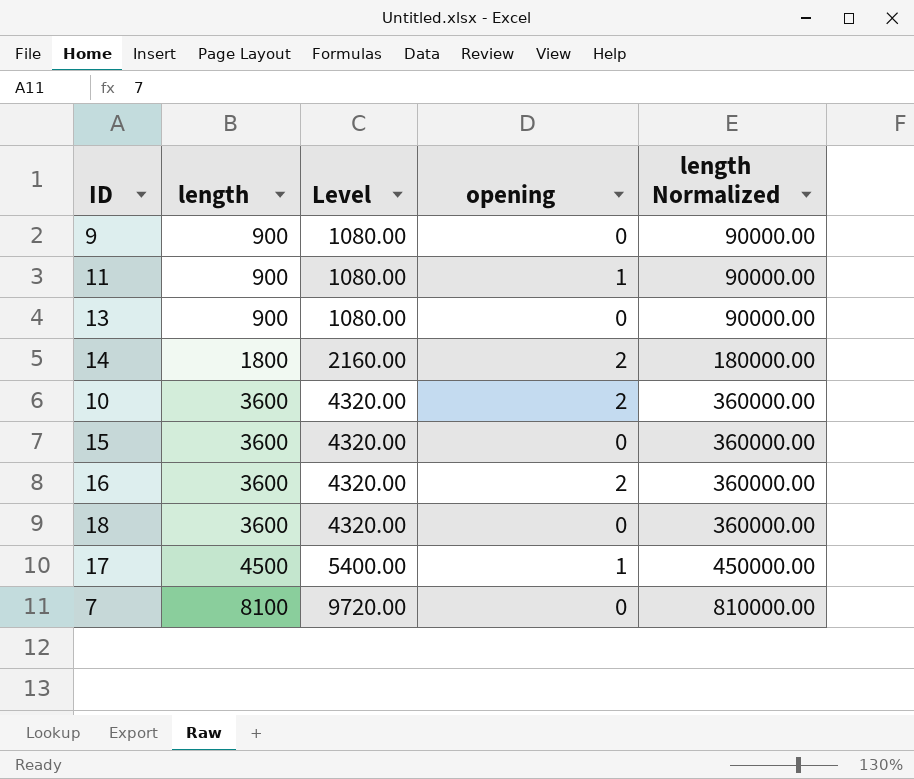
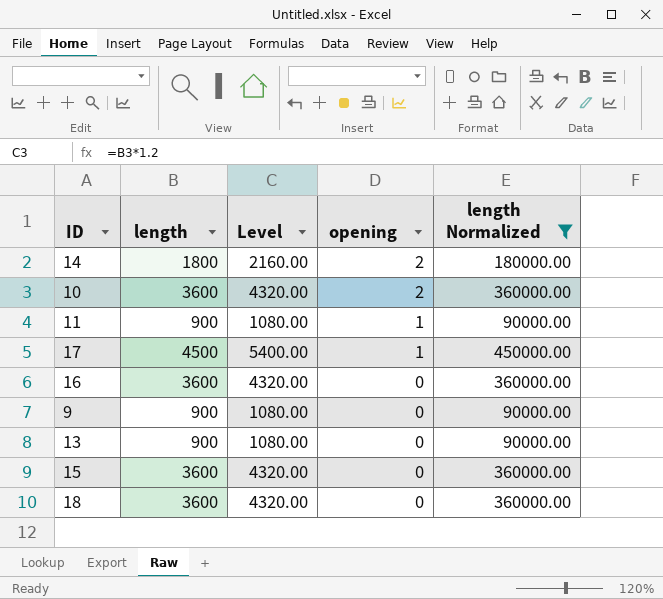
filter: none -> length Normalized != 810000.00
row order: length ascending -> opening descending
16 | opening: 2 -> 0

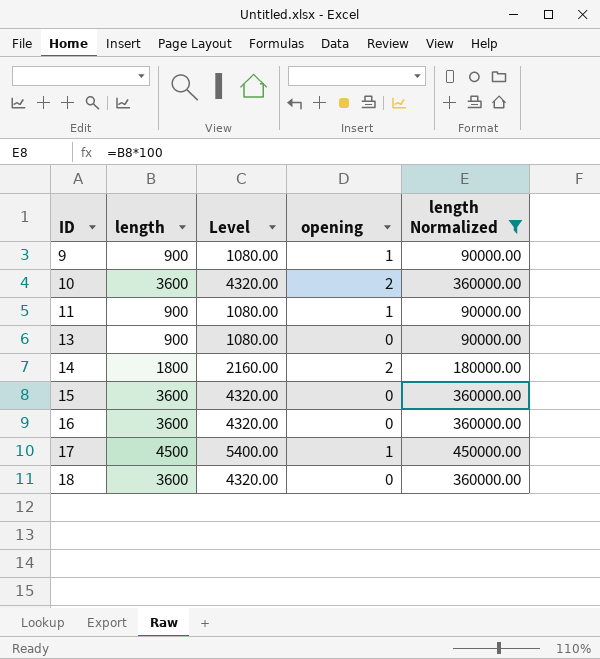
row order: opening descending -> ID ascending
9 | opening: 0 -> 1

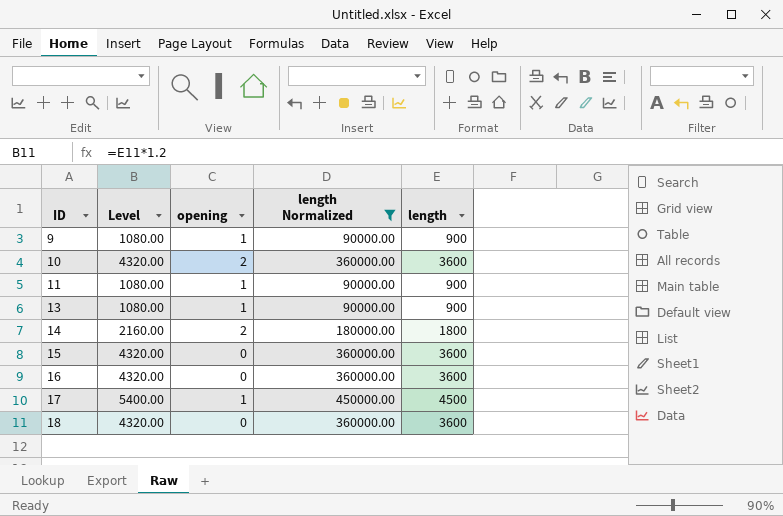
column length | position: 2 -> 5
13 | opening: 0 -> 1

